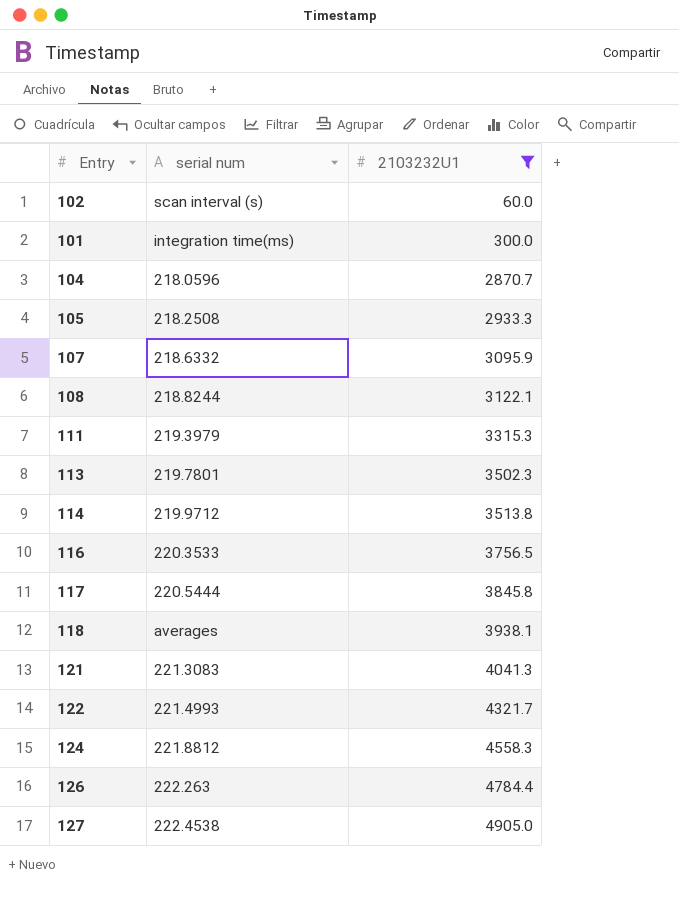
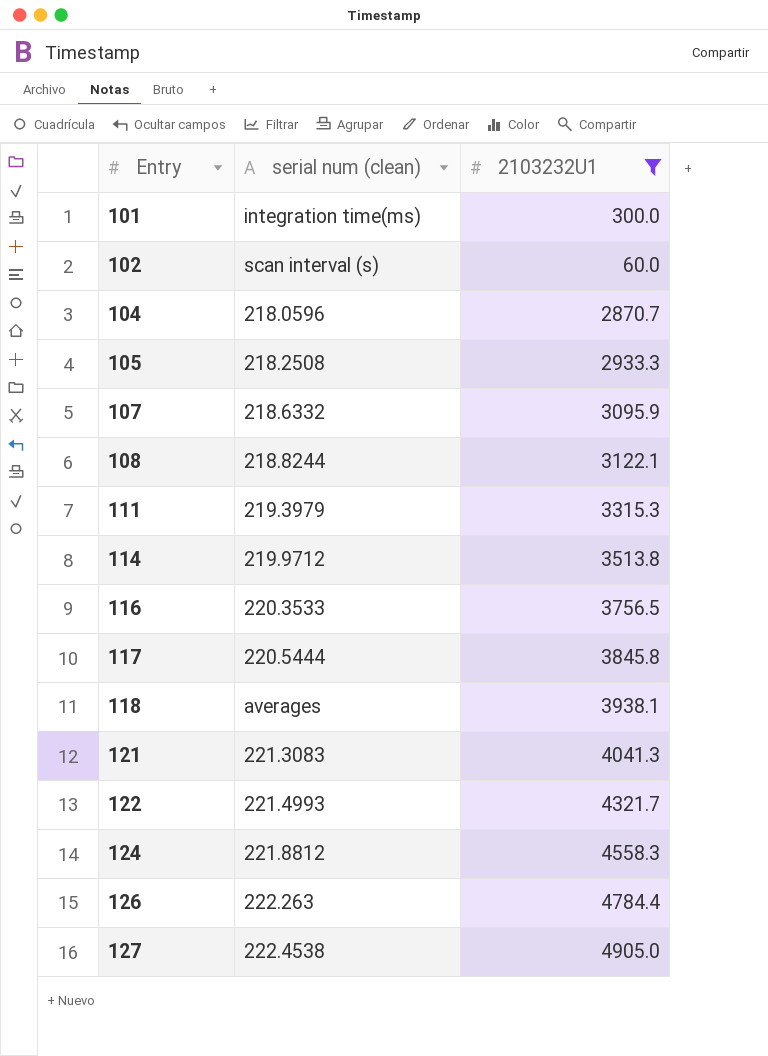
row order: 2103232U1 ascending -> Entry ascending
column name: serial num -> serial num (clean)
row 113: 219.7801 | 3502.3 -> none

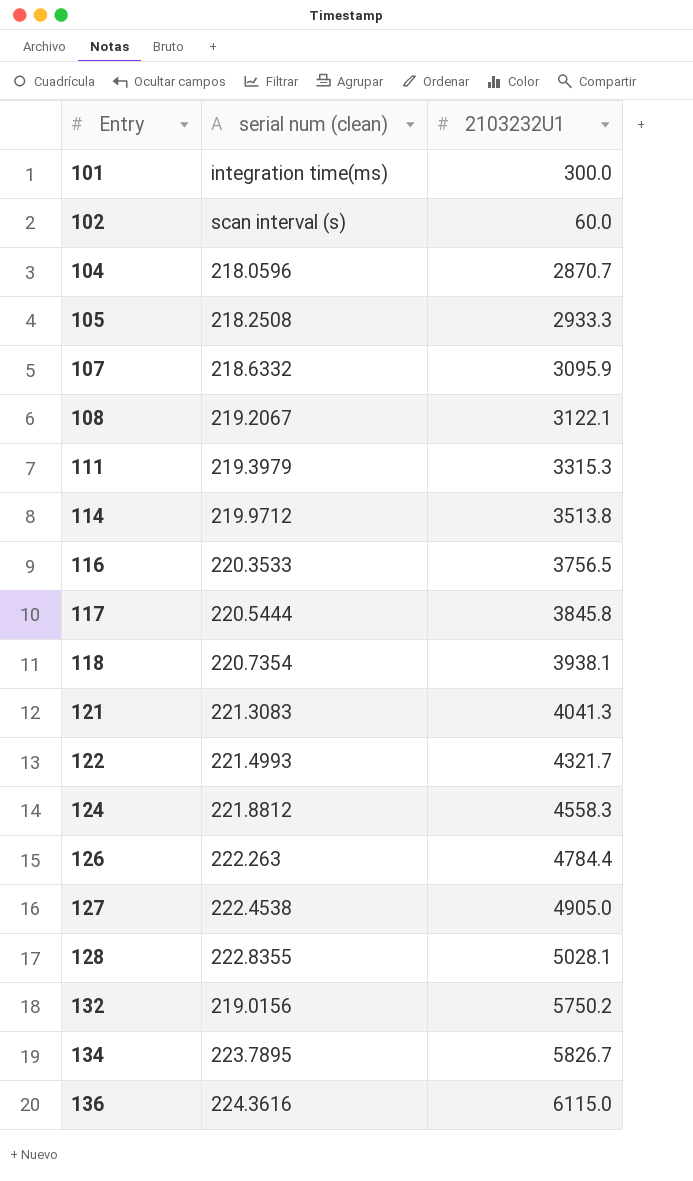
filter: 2103232U1 <= 4905.0 -> none
108 | serial num (clean): 218.8244 -> 219.2067
118 | serial num (clean): averages -> 220.7354

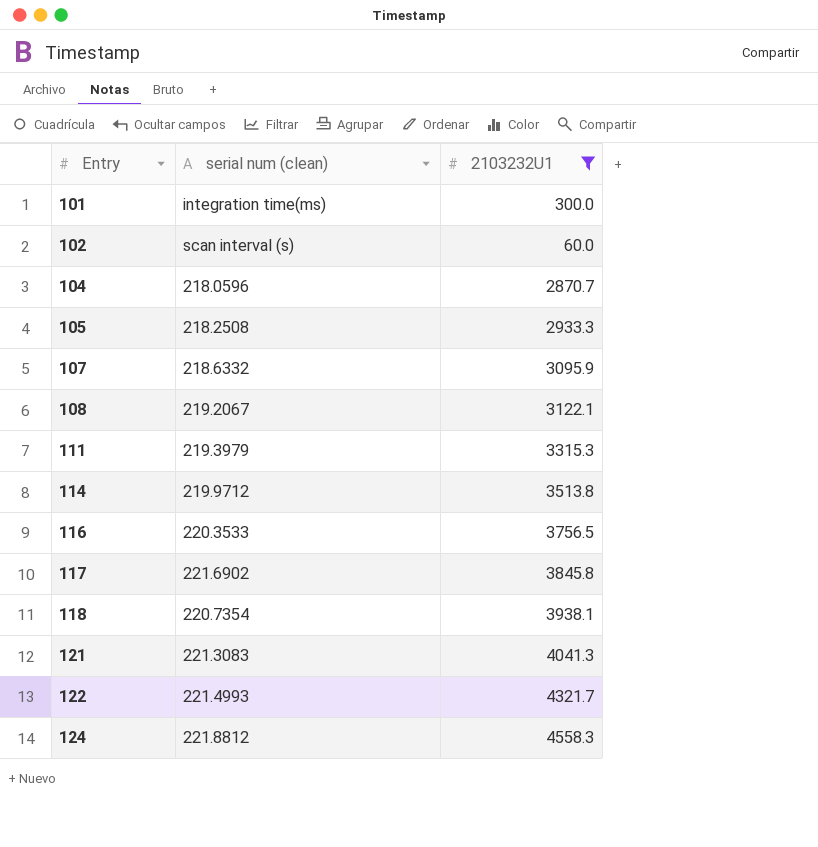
filter: none -> 2103232U1 <= 4558.3
117 | serial num (clean): 220.5444 -> 221.6902

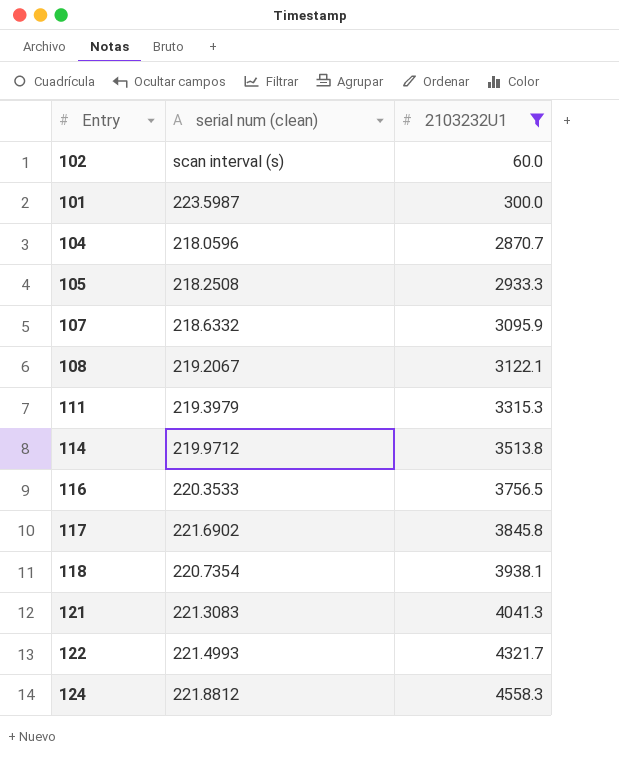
row order: Entry ascending -> 2103232U1 ascending
101 | serial num (clean): integration time(ms) -> 223.5987

